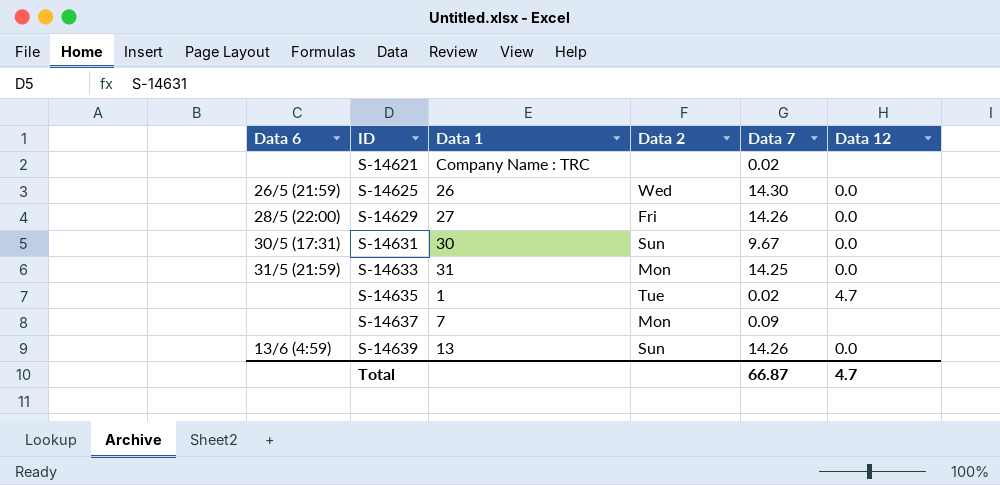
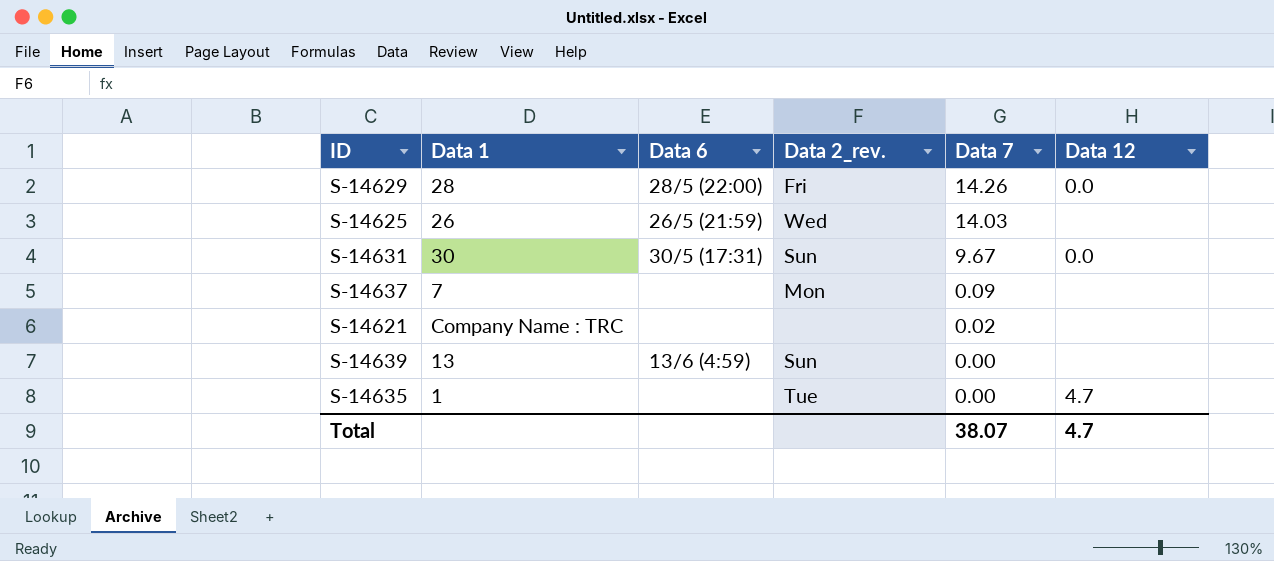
row order: ID ascending -> Data 7 descending
column Data 6 | position: 1 -> 3
column name: Data 2 -> Data 2_rev.
row S-14633: 31/5 (21:59) | 31 | Mon | 14.25 | 0.0 -> none
S-14629 | Data 1: 27 -> 28
S-14625 | Data 7: 14.30 -> 14.03
S-14625 | Data 12: 0.0 -> none
S-14639 | Data 7: 14.26 -> 0.00
S-14639 | Data 12: 0.0 -> none
S-14635 | Data 7: 0.02 -> 0.00
Total | Data 7: 66.87 -> 38.07

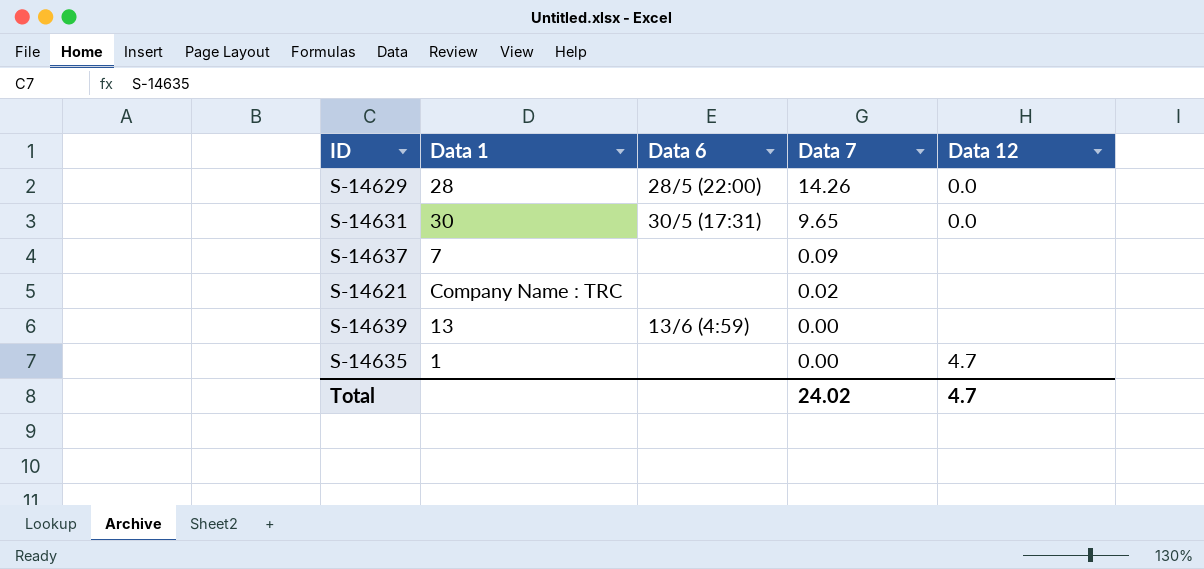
column Data 2_rev. | position: 4 -> none
row S-14625: 26 | 26/5 (21:59) | Wed | 14.03 | none -> none
S-14631 | Data 7: 9.67 -> 9.65
Total | Data 7: 38.07 -> 24.02

